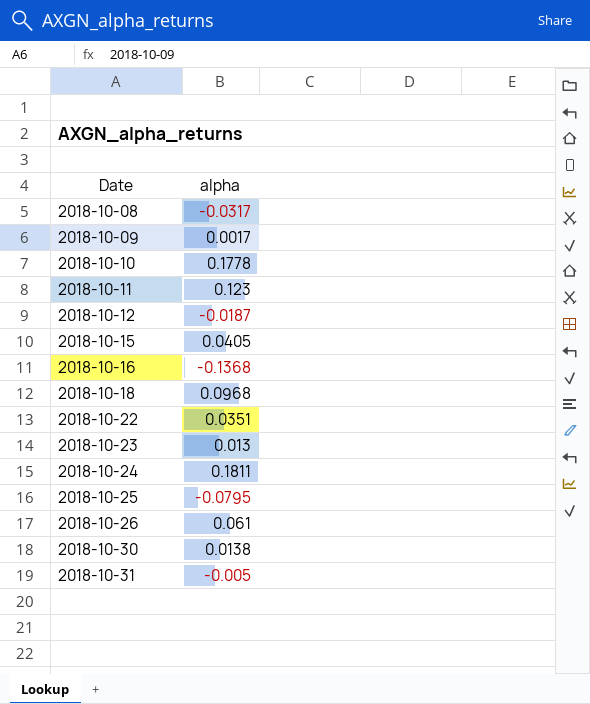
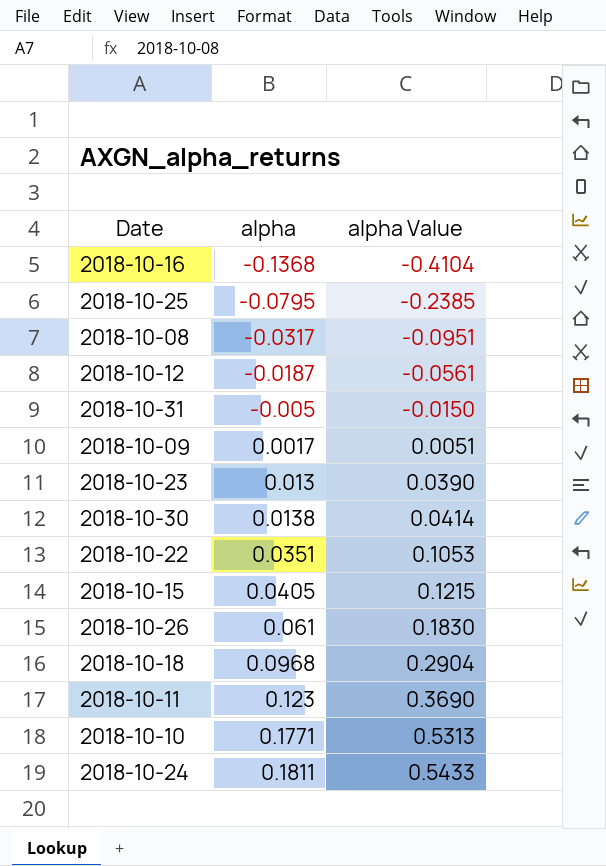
row order: Date ascending -> alpha ascending
column alpha Value | formula: none -> [alpha] * 3
2018-10-10 | alpha: 0.1778 -> 0.1771

